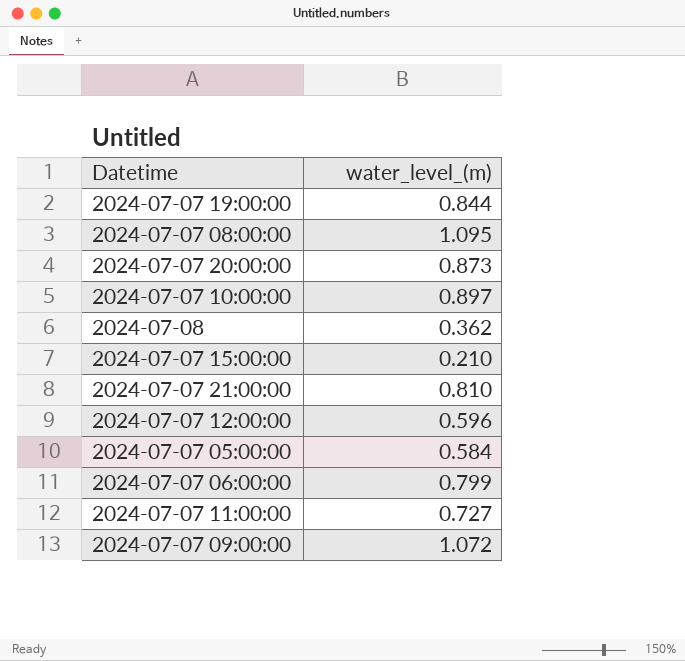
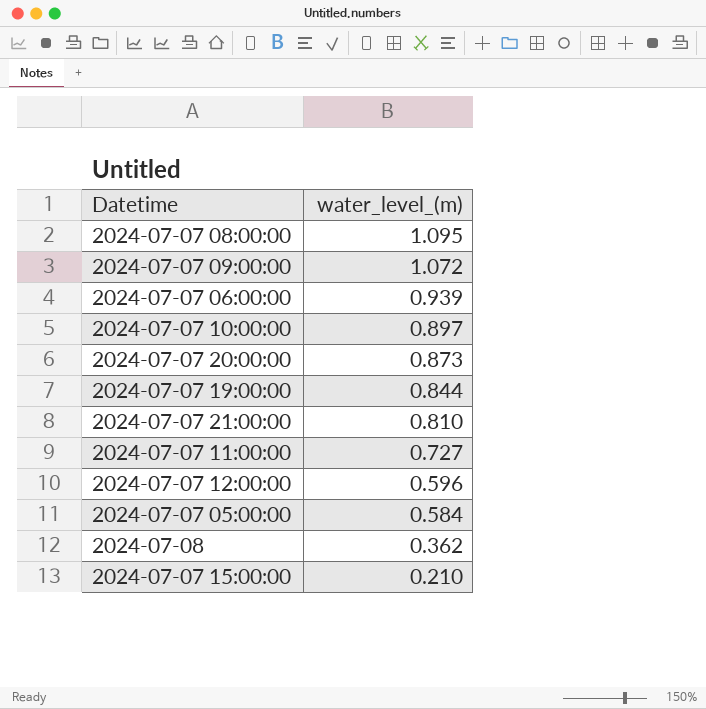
row order: none -> water_level_(m) descending
2024-07-07 06:00:00 | water_level_(m): 0.799 -> 0.939

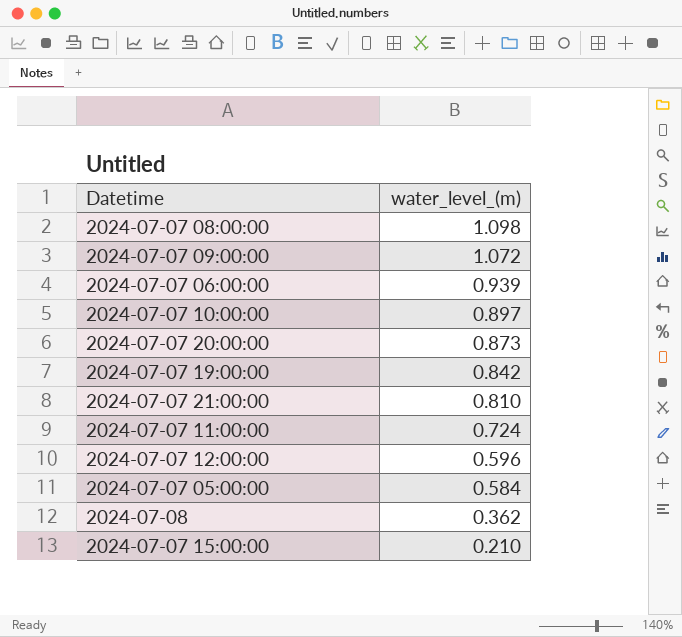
2024-07-07 08:00:00 | water_level_(m): 1.095 -> 1.098
2024-07-07 19:00:00 | water_level_(m): 0.844 -> 0.842
2024-07-07 11:00:00 | water_level_(m): 0.727 -> 0.724

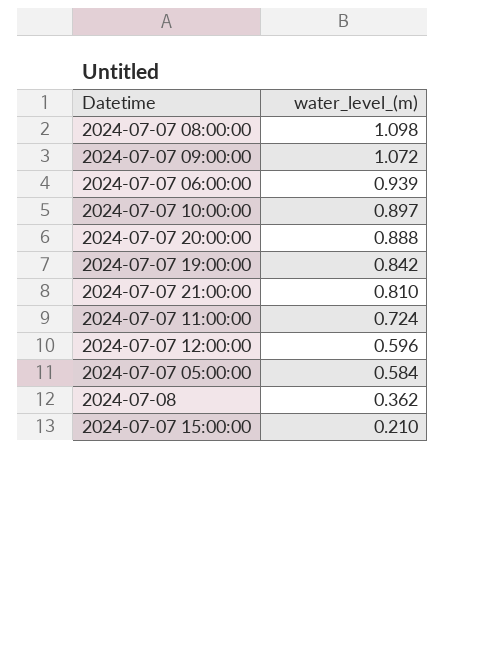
2024-07-07 20:00:00 | water_level_(m): 0.873 -> 0.888

